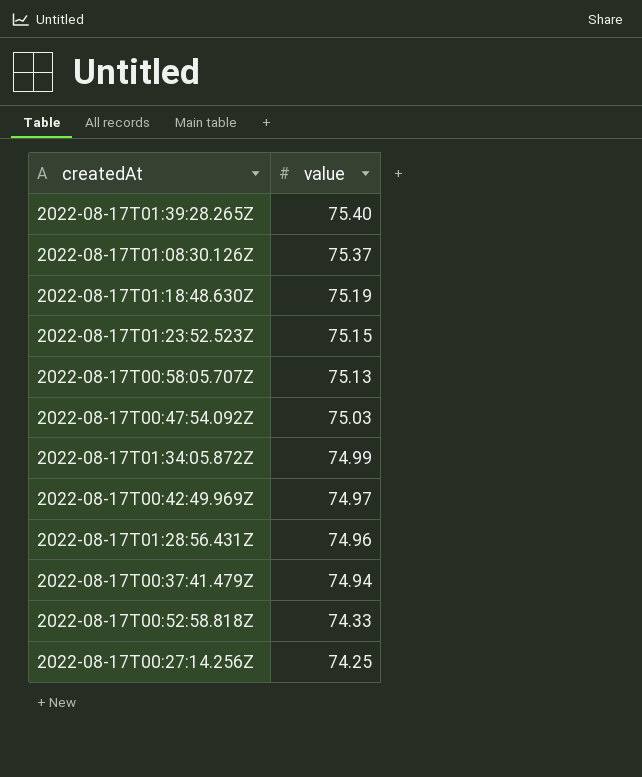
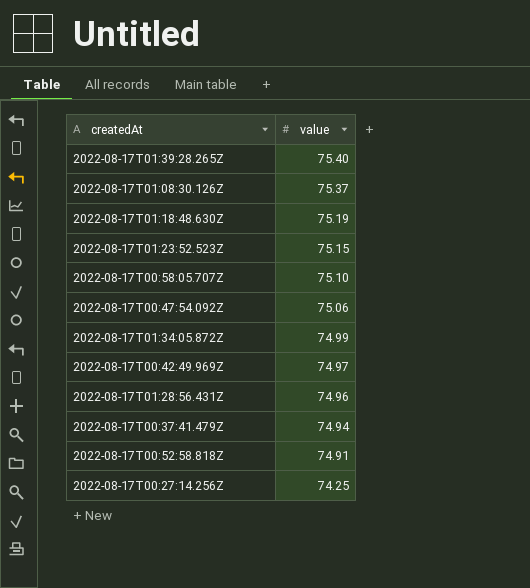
2022-08-17T00:58:05.707Z | value: 75.13 -> 75.10
2022-08-17T00:47:54.092Z | value: 75.03 -> 75.06
2022-08-17T00:52:58.818Z | value: 74.33 -> 74.91

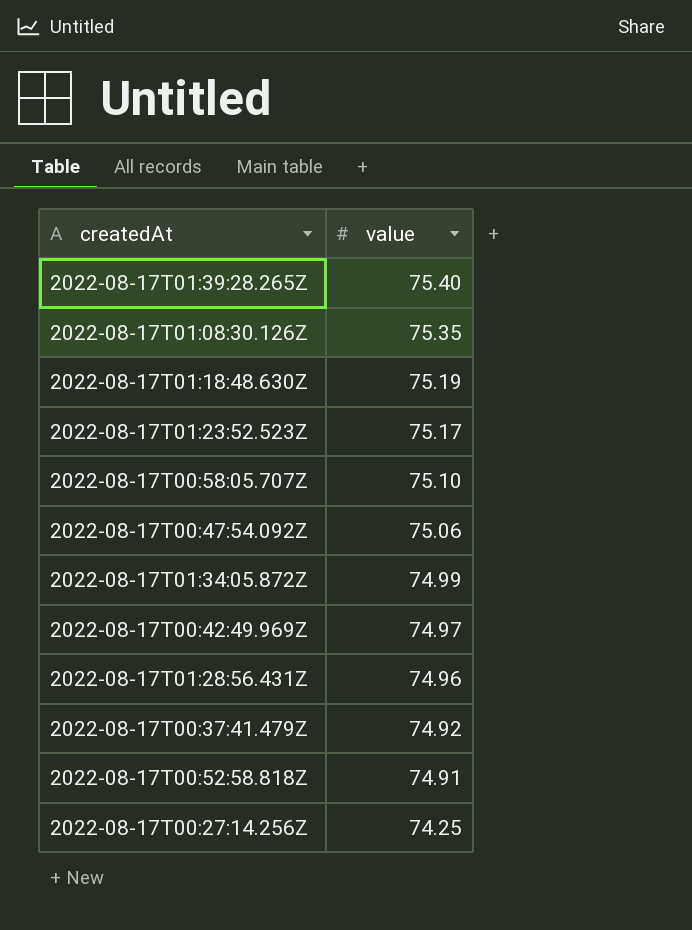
2022-08-17T01:08:30.126Z | value: 75.37 -> 75.35
2022-08-17T01:23:52.523Z | value: 75.15 -> 75.17
2022-08-17T00:37:41.479Z | value: 74.94 -> 74.92

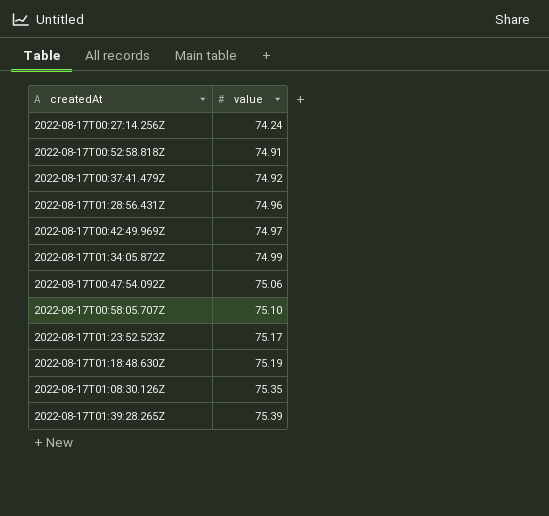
row order: value descending -> value ascending
2022-08-17T00:27:14.256Z | value: 74.25 -> 74.24
2022-08-17T01:39:28.265Z | value: 75.40 -> 75.39

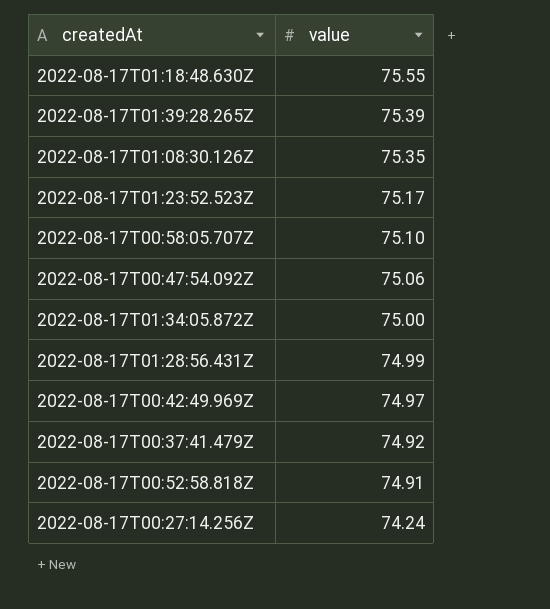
row order: value ascending -> value descending
2022-08-17T01:18:48.630Z | value: 75.19 -> 75.55
2022-08-17T01:34:05.872Z | value: 74.99 -> 75.00
2022-08-17T01:28:56.431Z | value: 74.96 -> 74.99

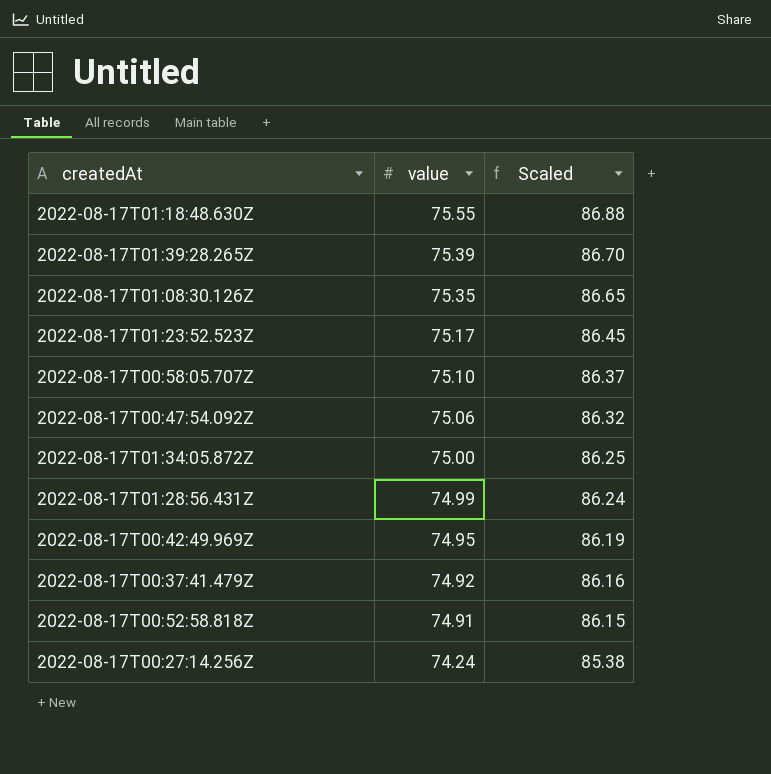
column Scaled | formula: none -> [value] * 1.15
2022-08-17T00:42:49.969Z | value: 74.97 -> 74.95

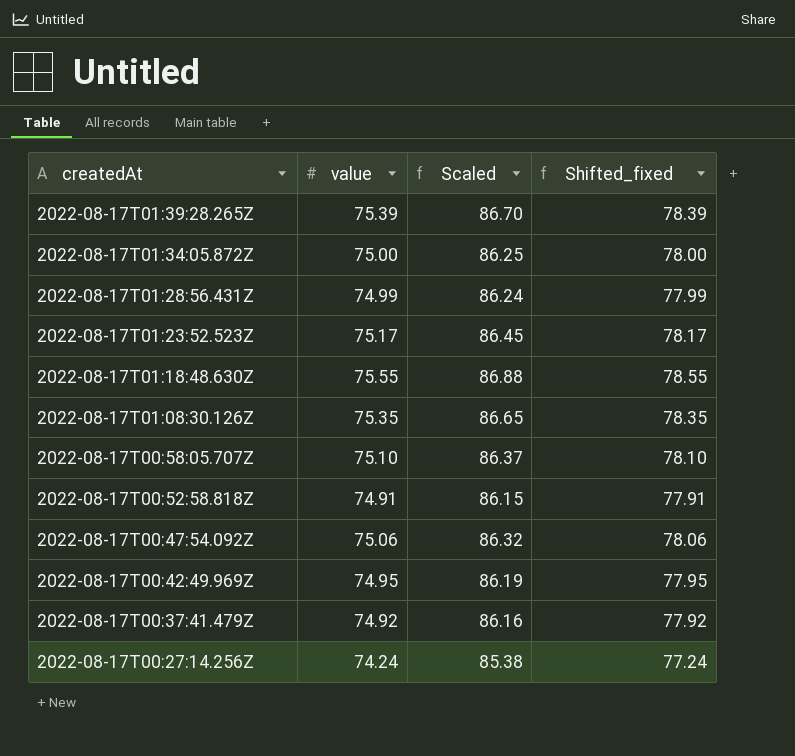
row order: value descending -> createdAt descending
column Shifted_fixed | formula: none -> [value] + 3

